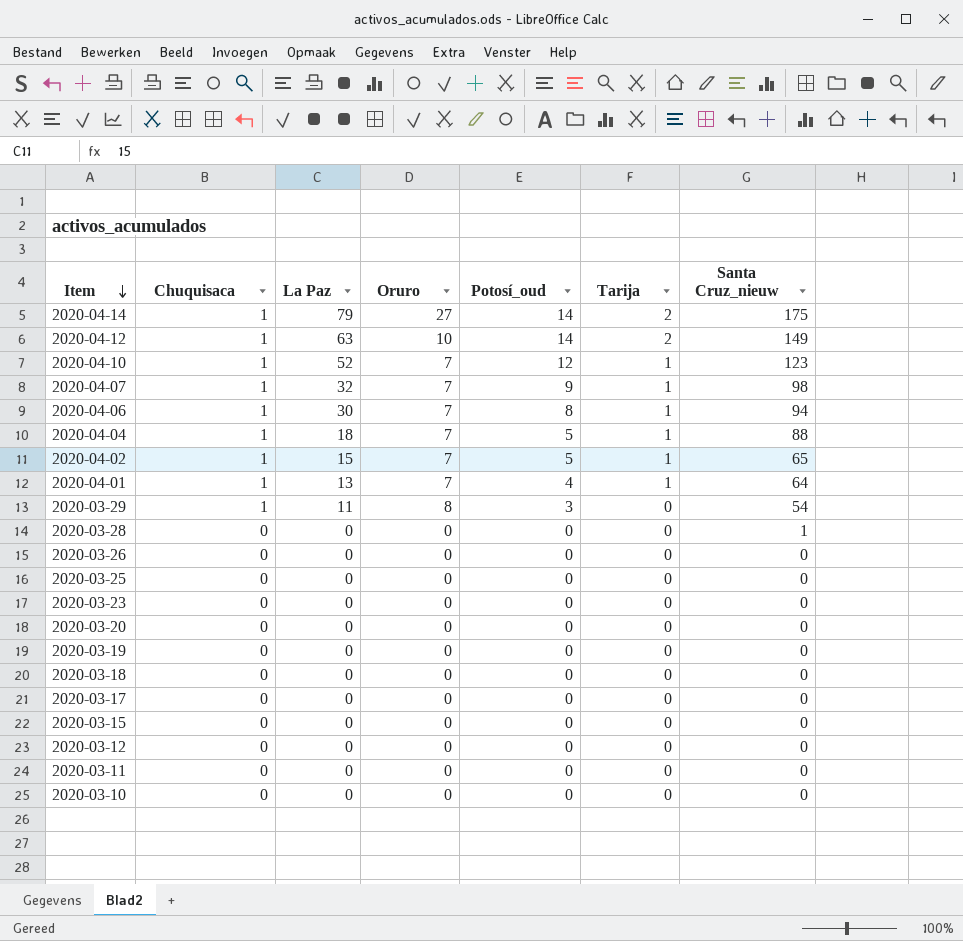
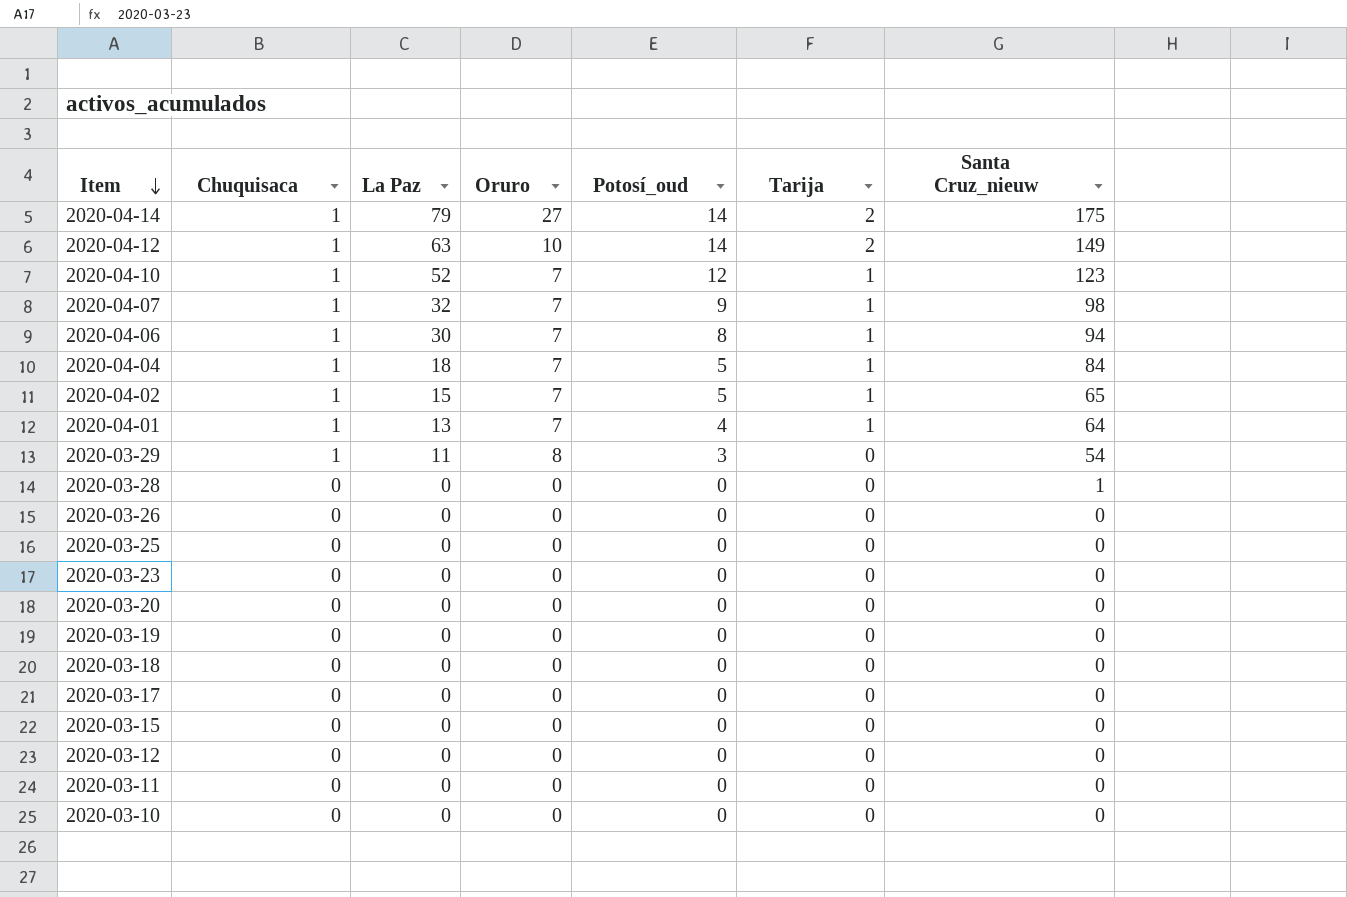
2020-04-04 | Santa Cruz_nieuw: 88 -> 84

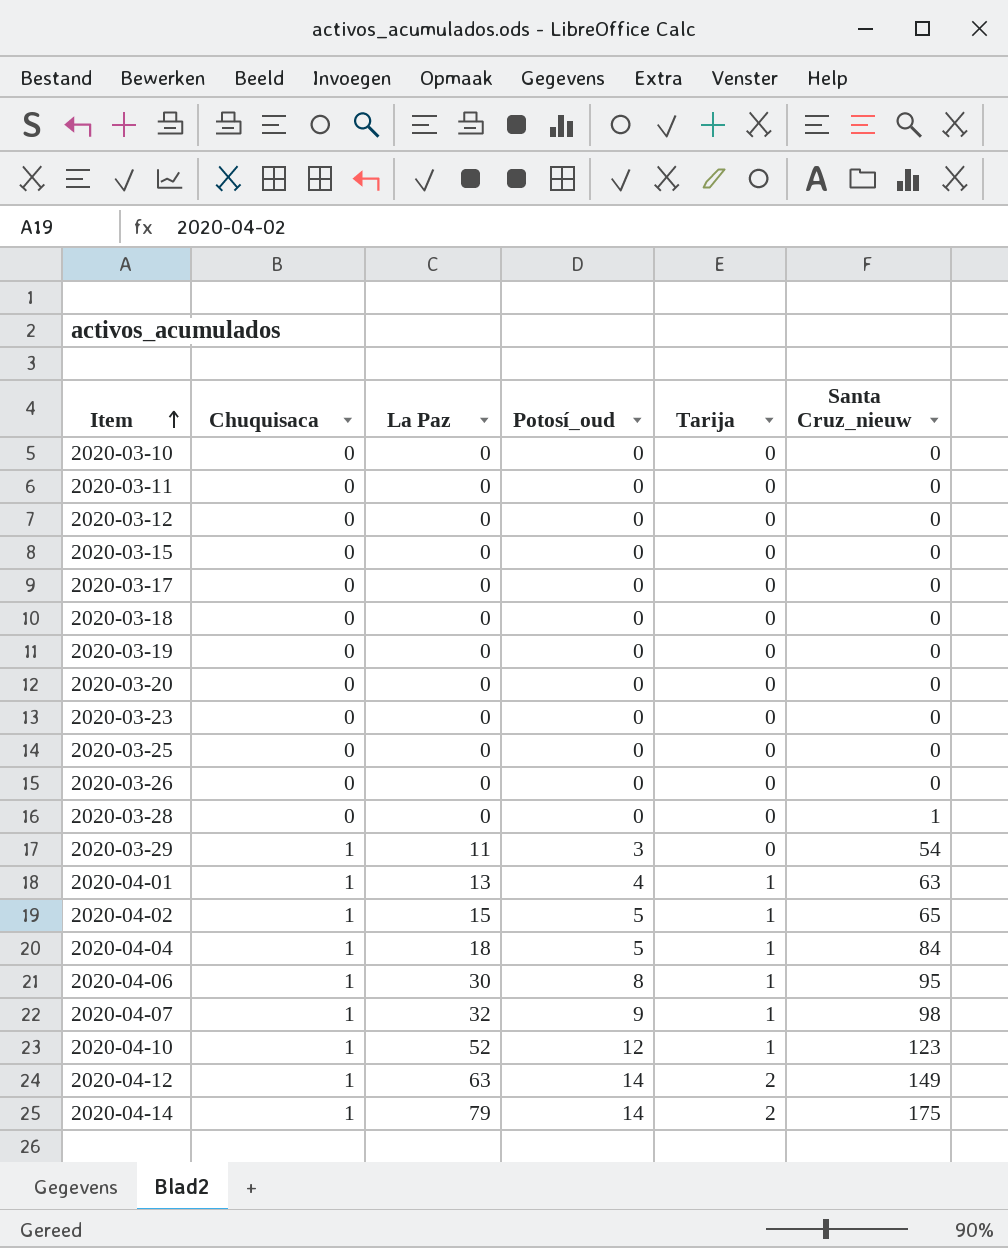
row order: Item descending -> Item ascending
column Oruro | position: 4 -> none
2020-04-01 | Santa Cruz_nieuw: 64 -> 63
2020-04-06 | Santa Cruz_nieuw: 94 -> 95

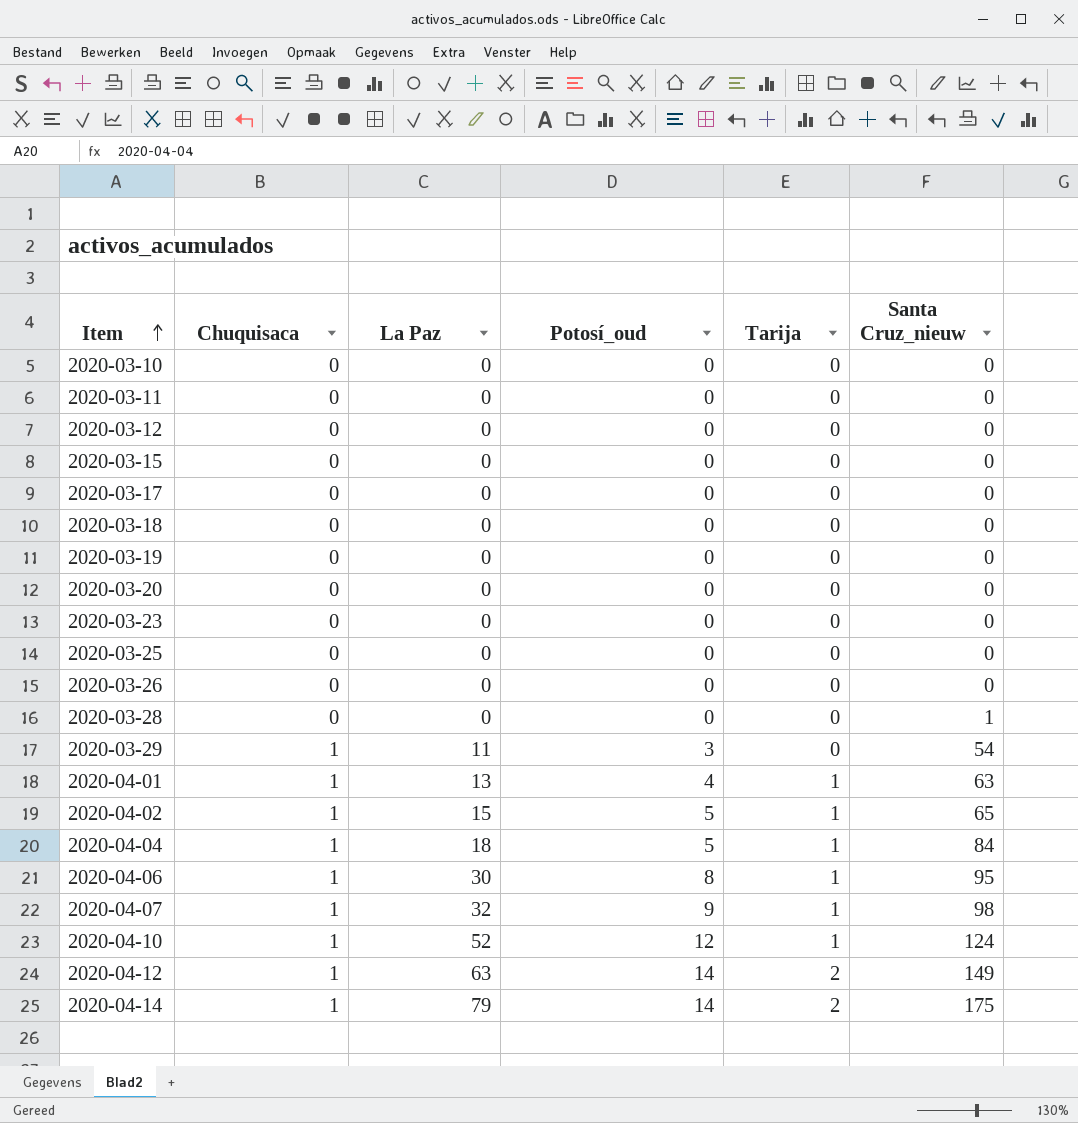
2020-04-10 | Santa Cruz_nieuw: 123 -> 124

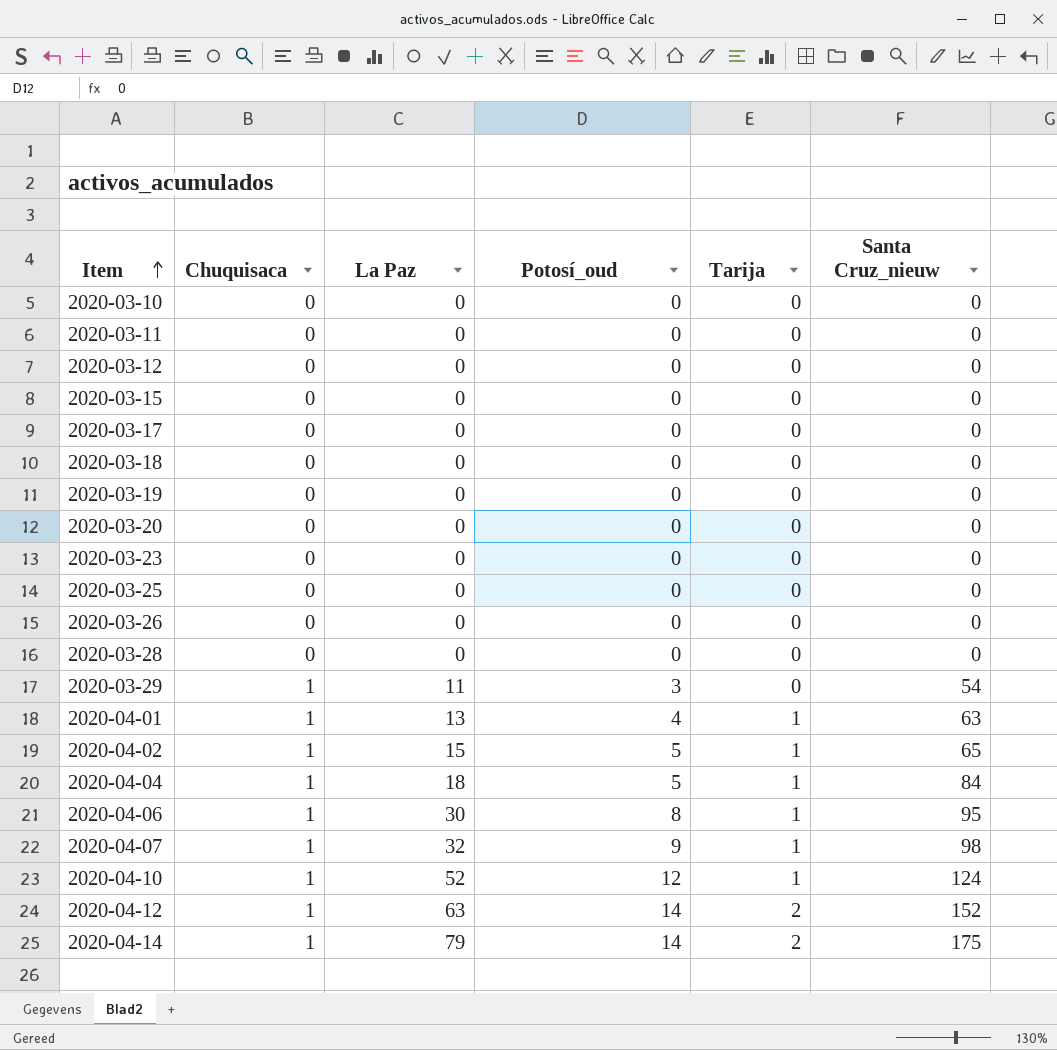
2020-03-28 | Santa Cruz_nieuw: 1 -> 0
2020-04-12 | Santa Cruz_nieuw: 149 -> 152

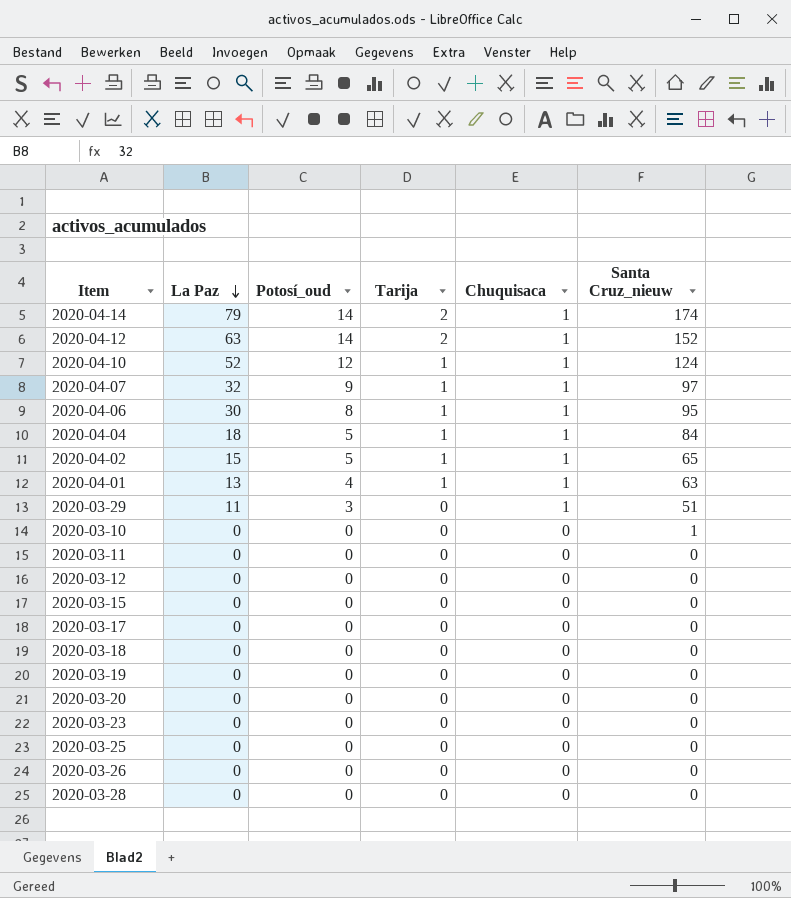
row order: Item ascending -> La Paz descending
column Chuquisaca | position: 2 -> 5
2020-04-14 | Santa Cruz_nieuw: 175 -> 174
2020-04-07 | Santa Cruz_nieuw: 98 -> 97
2020-03-29 | Santa Cruz_nieuw: 54 -> 51
2020-03-10 | Santa Cruz_nieuw: 0 -> 1

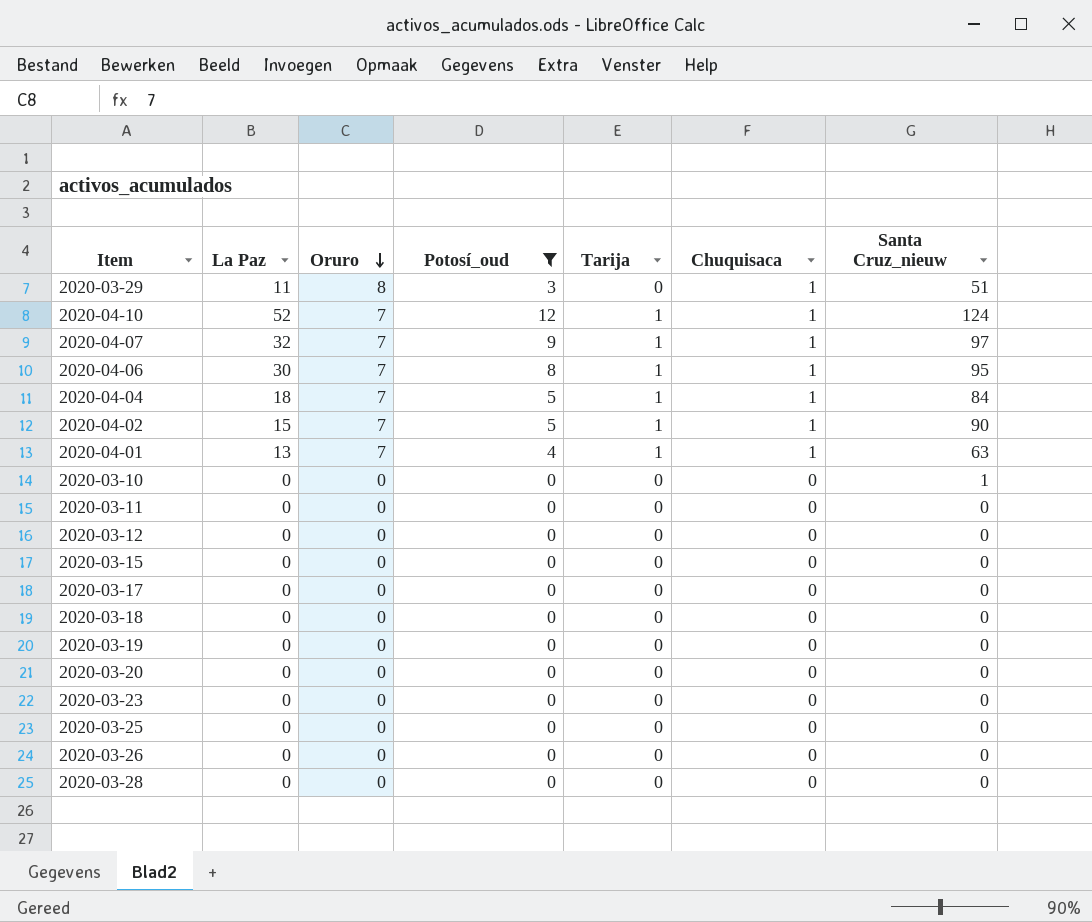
filter: none -> Potosí_oud != 14
row order: La Paz descending -> Oruro descending
column Oruro | position: none -> 3
2020-04-02 | Santa Cruz_nieuw: 65 -> 90

